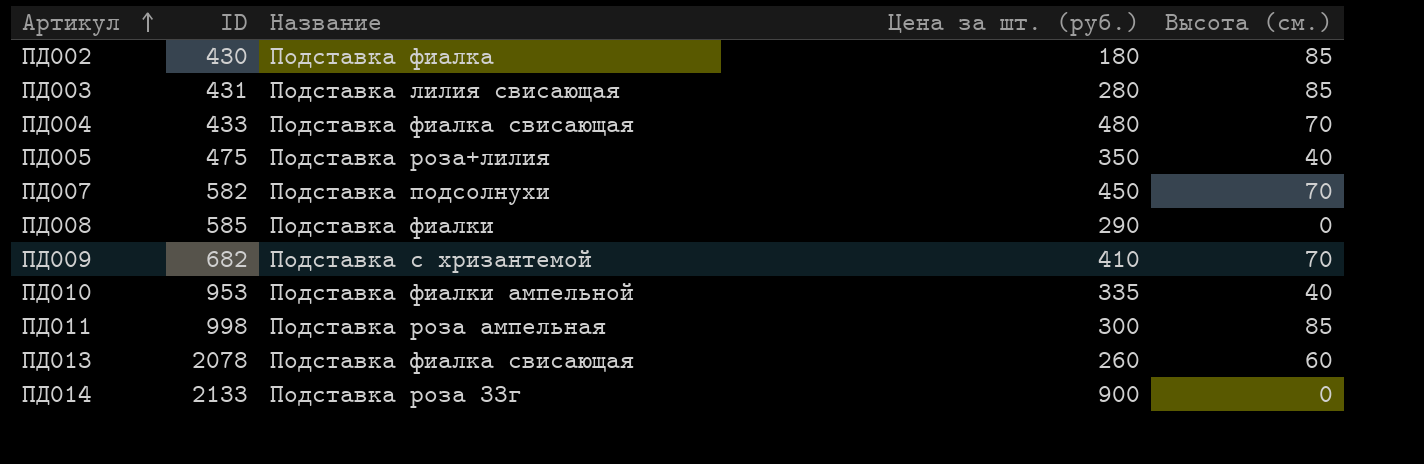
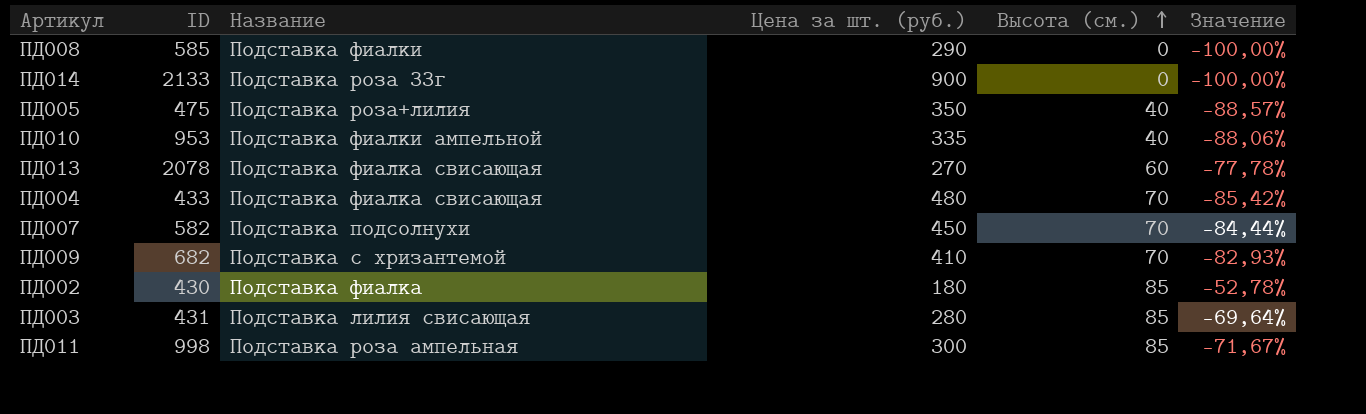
row order: Артикул ascending -> Высота (см.) ascending
column Значение | formula: none -> ([Высота (см.)] - [Цена за шт. (руб.)]) / [Цена за шт. (руб.)]
ПД013 | Цена за шт. (руб.): 260 -> 270

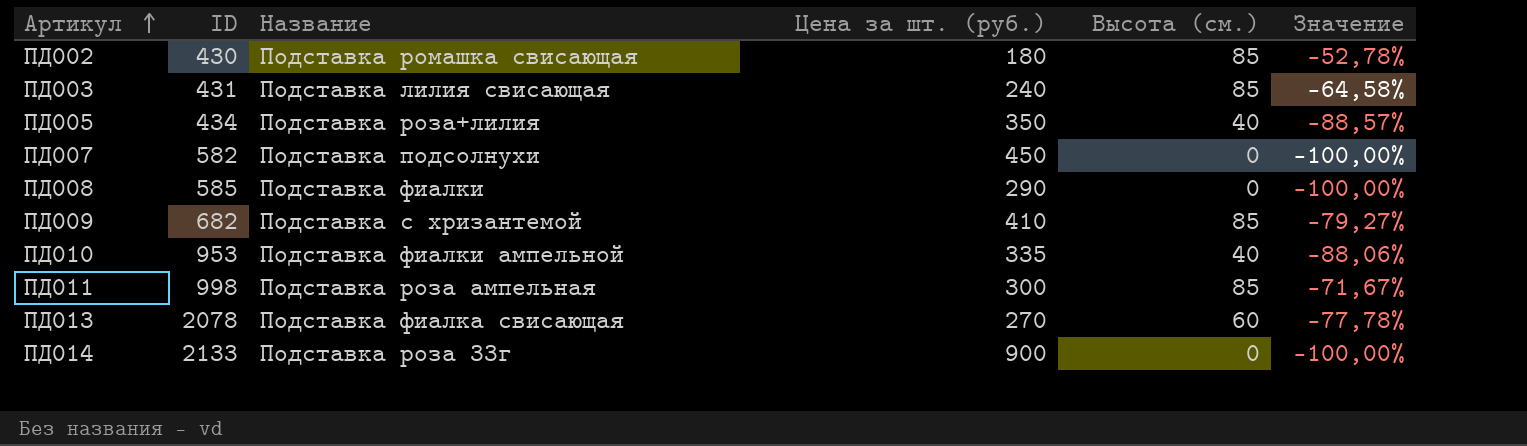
row order: Высота (см.) ascending -> Артикул ascending
row ПД004: 433 | Подставка фиалка свисающая | 480 | 70 | -85,42% -> none
ПД002 | Название: Подставка фиалка -> Подставка ромашка свисающая
ПД003 | Цена за шт. (руб.): 280 -> 240
ПД003 | Значение: -69,64% -> -64,58%
ПД005 | ID: 475 -> 434
ПД007 | Высота (см.): 70 -> 0
ПД007 | Значение: -84,44% -> -100,00%
ПД009 | Высота (см.): 70 -> 85
ПД009 | Значение: -82,93% -> -79,27%

